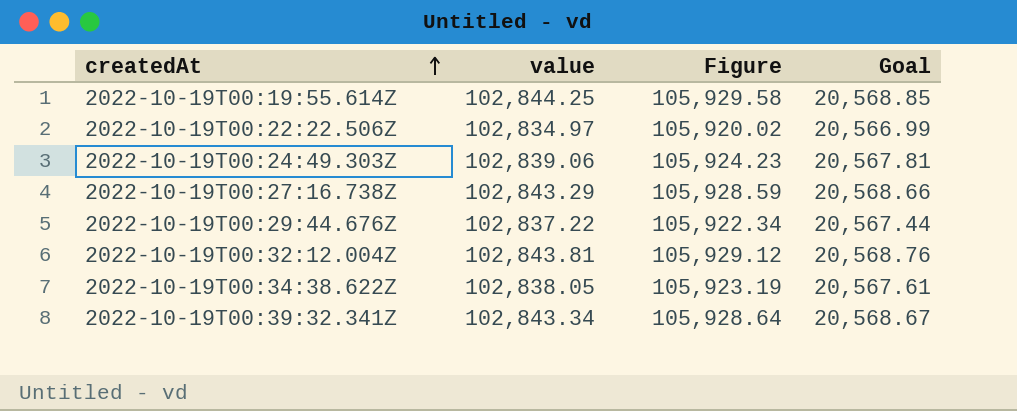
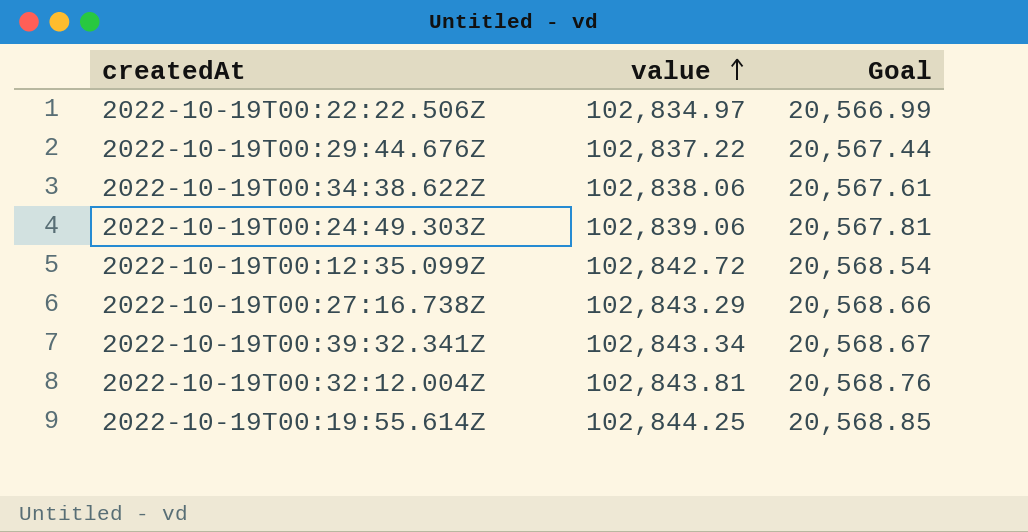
row order: createdAt ascending -> value ascending
column Figure | formula: [value] * 1.03 -> none
2022-10-19T00:34:38.622Z | value: 102,838.05 -> 102,838.06
row 2022-10-19T00:12:35.099Z: none -> 102,842.72 | 20,568.54

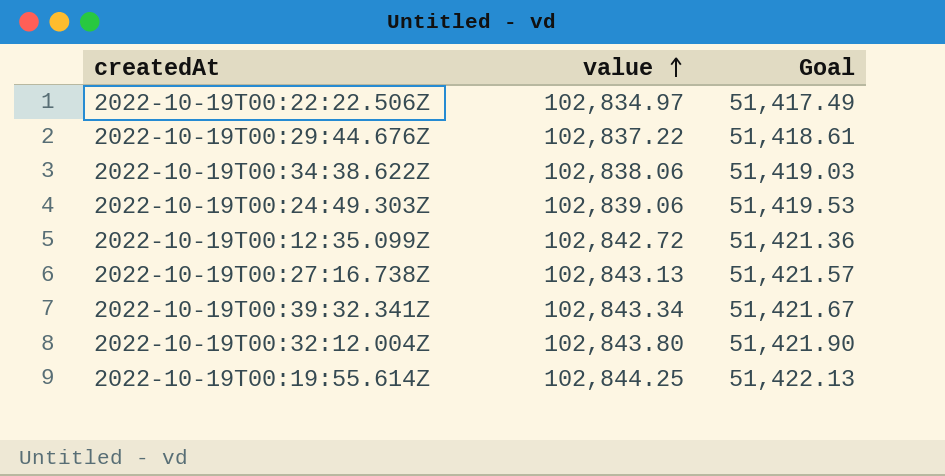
column Goal | formula: [value] * 0.2 -> [value] * 0.5
2022-10-19T00:27:16.738Z | value: 102,843.29 -> 102,843.13
2022-10-19T00:32:12.004Z | value: 102,843.81 -> 102,843.80

